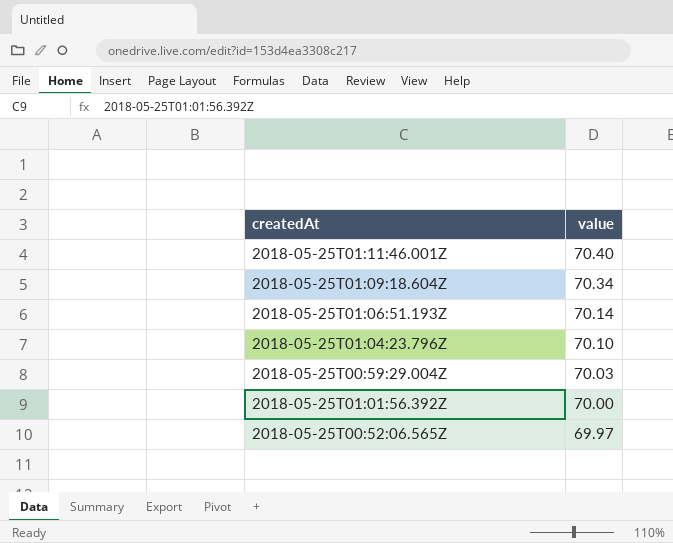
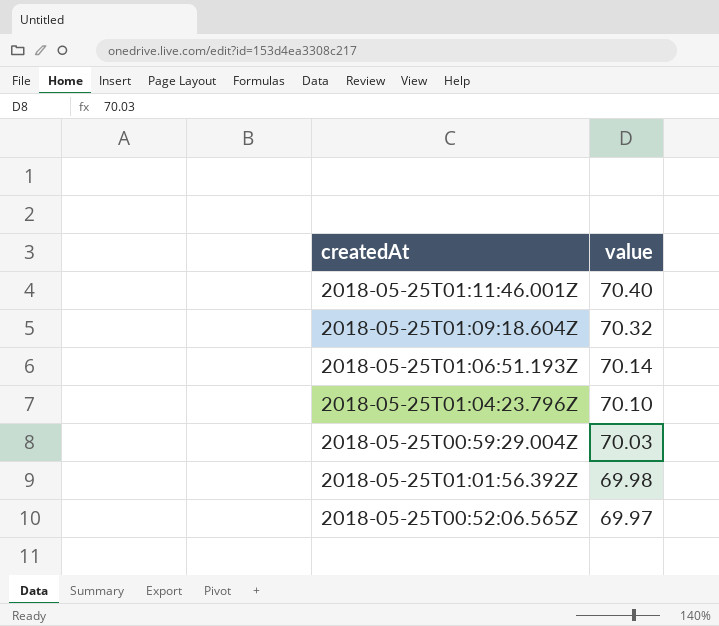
2018-05-25T01:09:18.604Z | value: 70.34 -> 70.32
2018-05-25T01:01:56.392Z | value: 70.00 -> 69.98

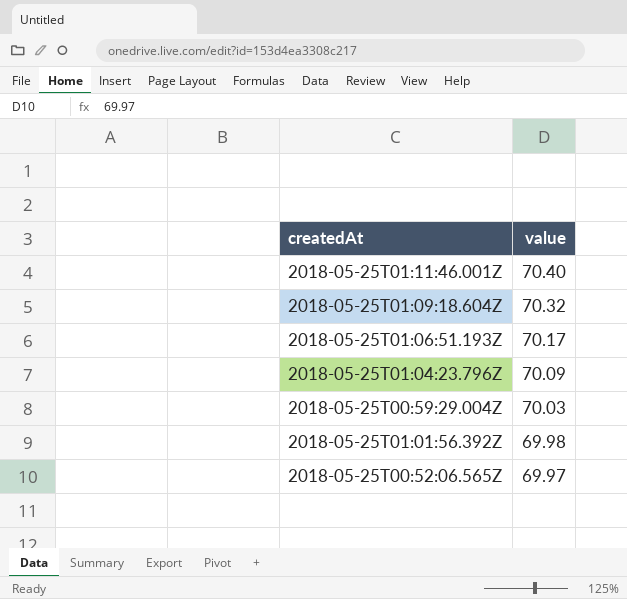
2018-05-25T01:06:51.193Z | value: 70.14 -> 70.17
2018-05-25T01:04:23.796Z | value: 70.10 -> 70.09

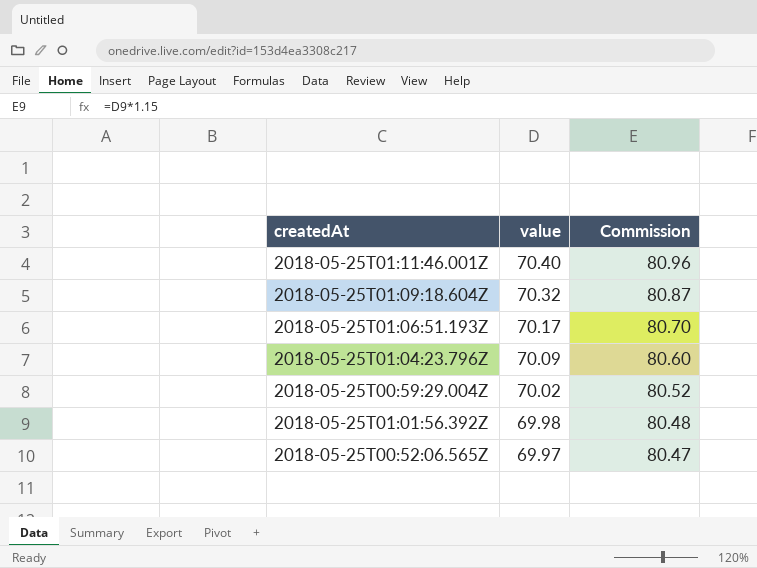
column Commission | formula: none -> [value] * 1.15
2018-05-25T00:59:29.004Z | value: 70.03 -> 70.02

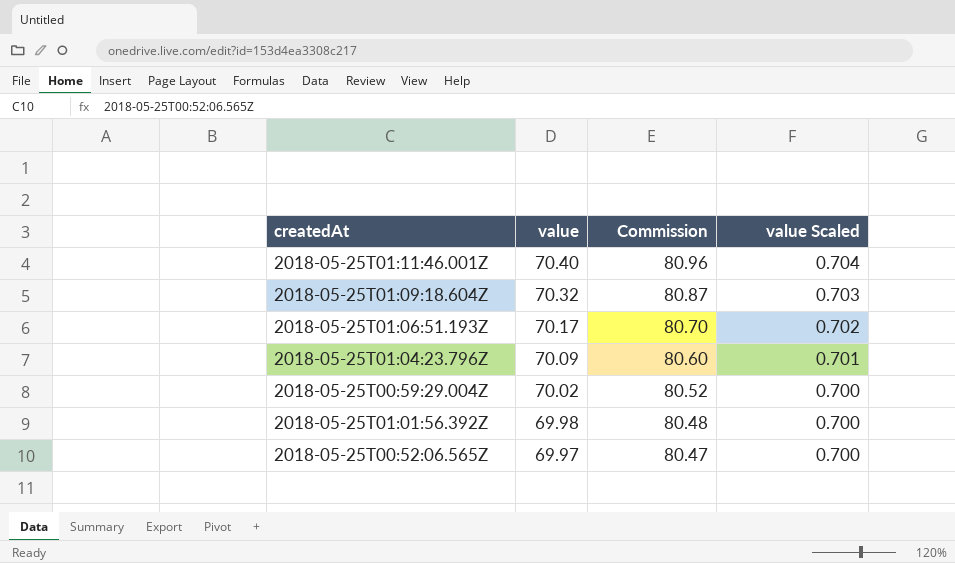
column value Scaled | formula: none -> [value] * 0.01

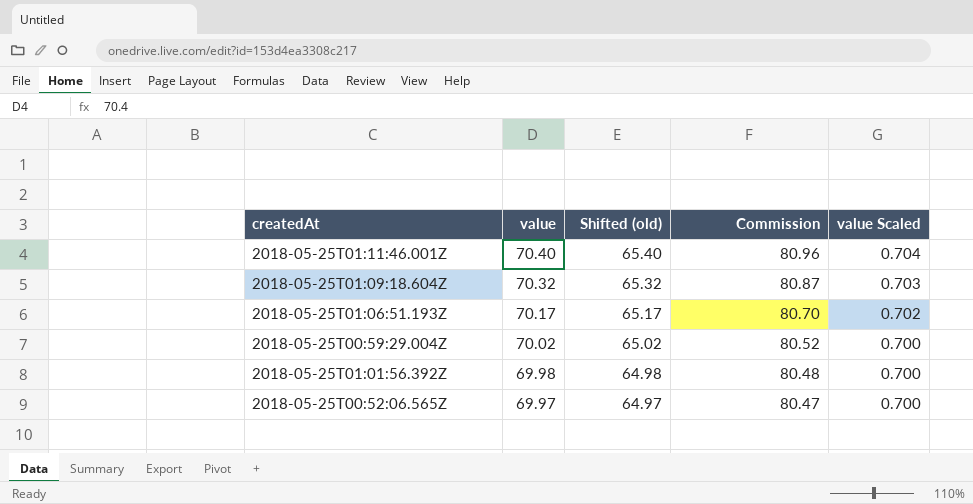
column Shifted (old) | formula: none -> [value] - 5
row 2018-05-25T01:04:23.796Z: 70.09 | 80.60 | 0.701 -> none

